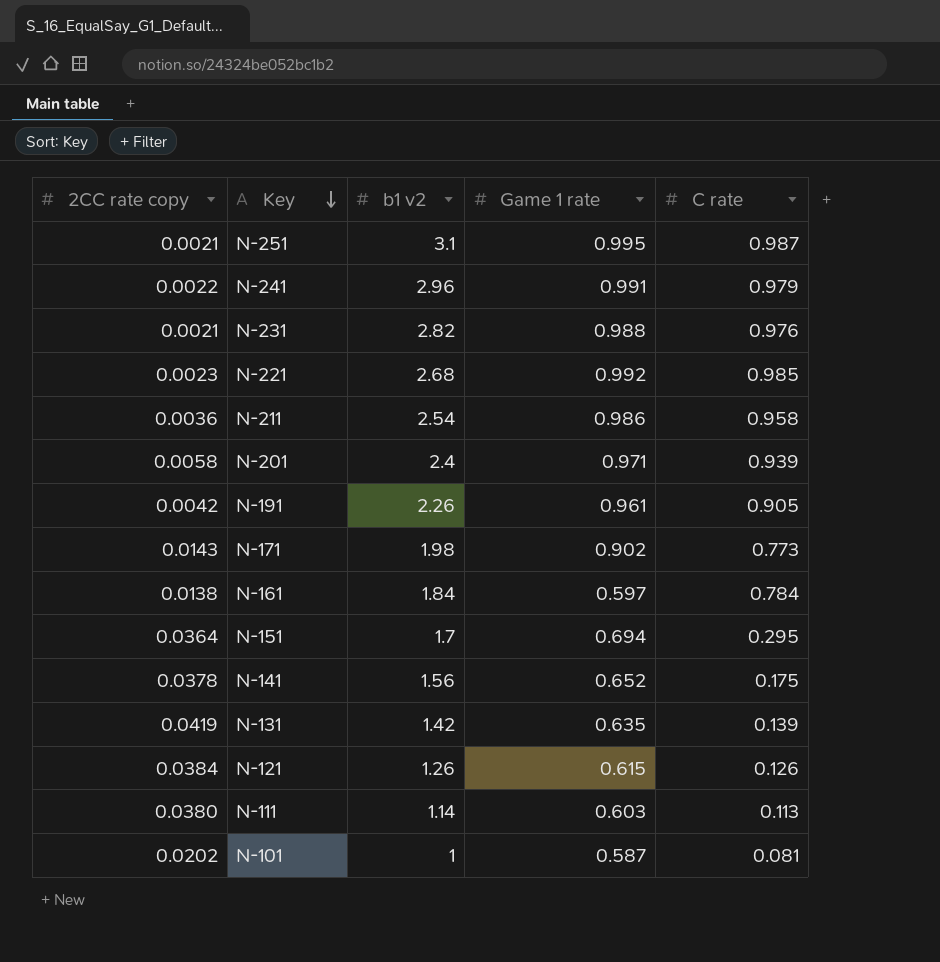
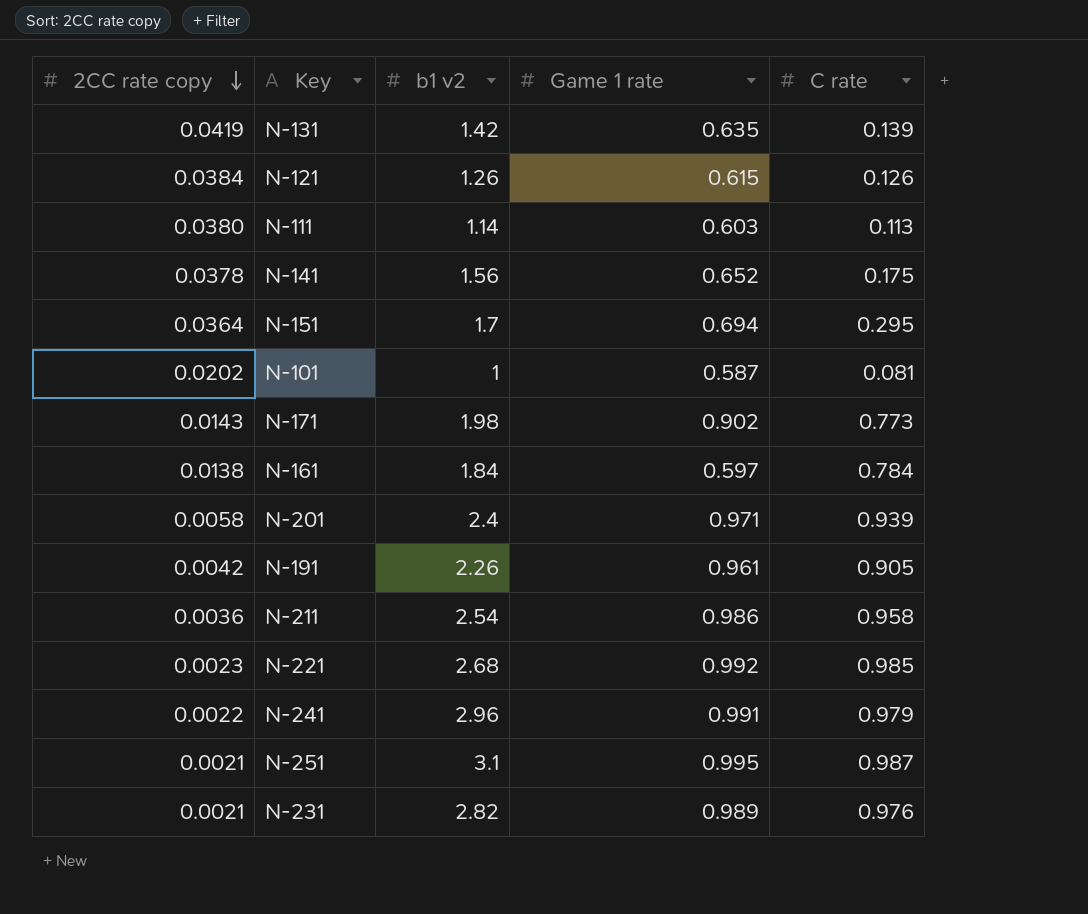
row order: Key descending -> 2CC rate copy descending
N-231 | Game 1 rate: 0.988 -> 0.989

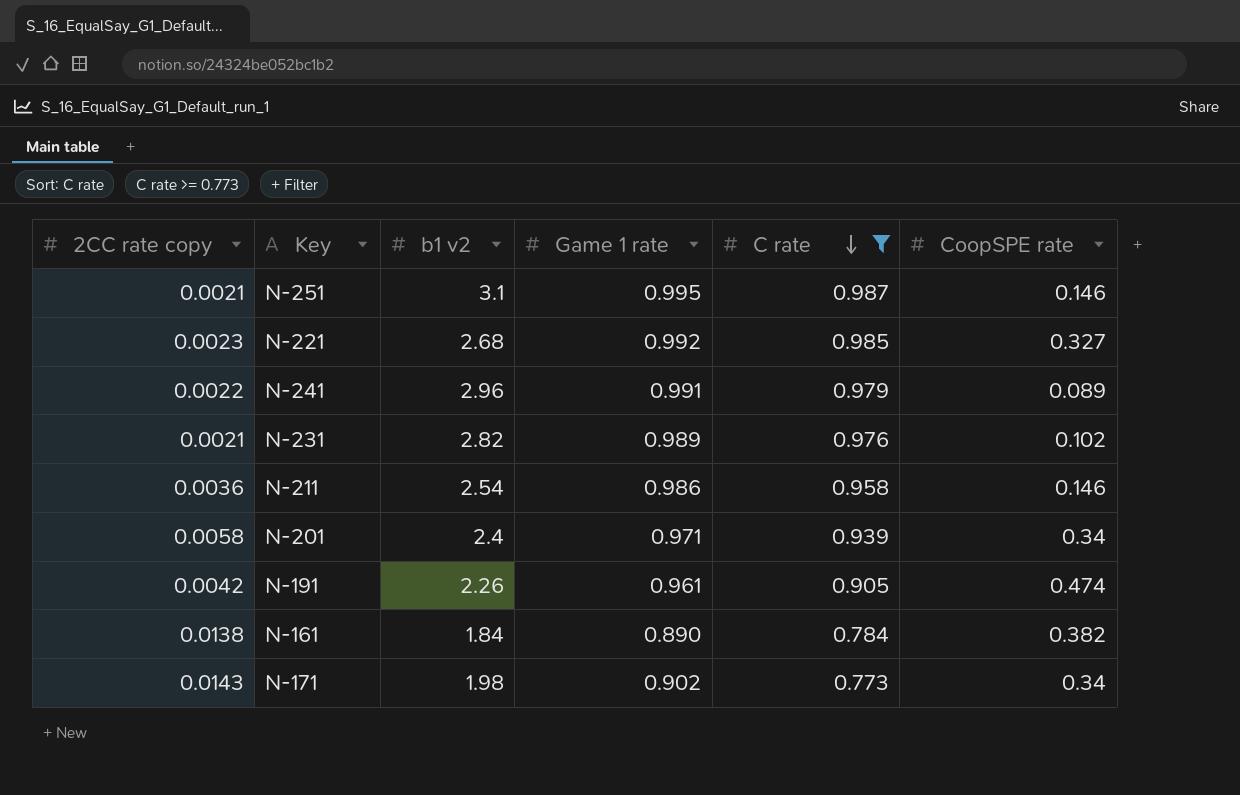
filter: none -> C rate >= 0.773
row order: 2CC rate copy descending -> C rate descending
column CoopSPE rate | position: none -> 6
N-161 | Game 1 rate: 0.597 -> 0.890

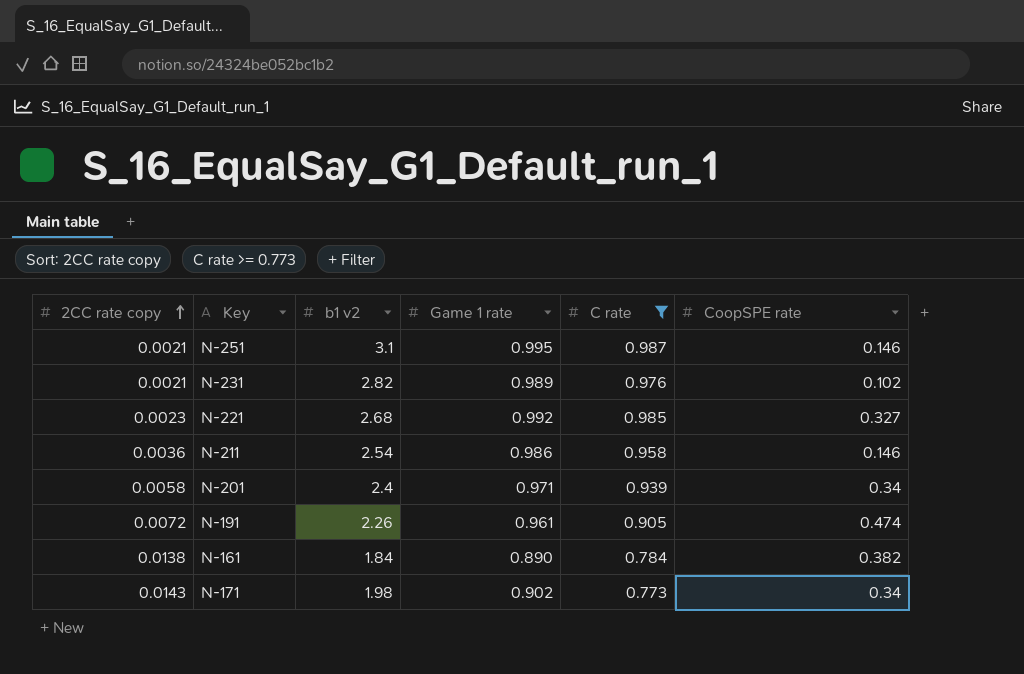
row order: C rate descending -> 2CC rate copy ascending
row N-241: 0.0022 | 2.96 | 0.991 | 0.979 | 0.089 -> none
N-191 | 2CC rate copy: 0.0042 -> 0.0072

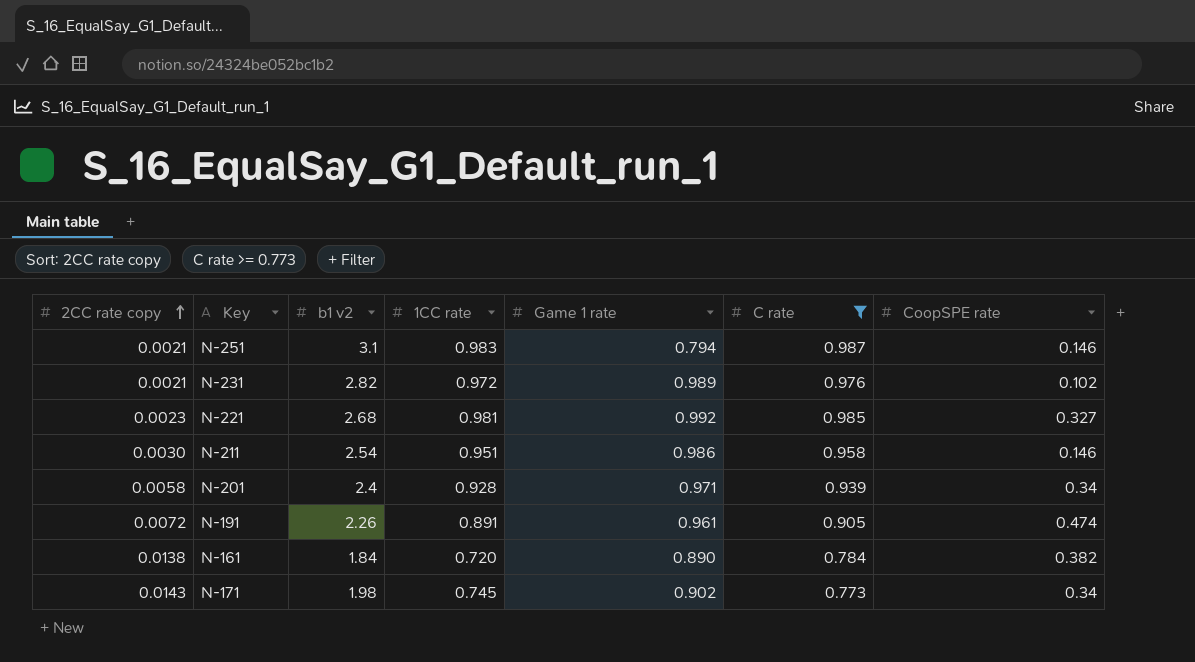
column 1CC rate | position: none -> 4
N-251 | Game 1 rate: 0.995 -> 0.794
N-211 | 2CC rate copy: 0.0036 -> 0.0030

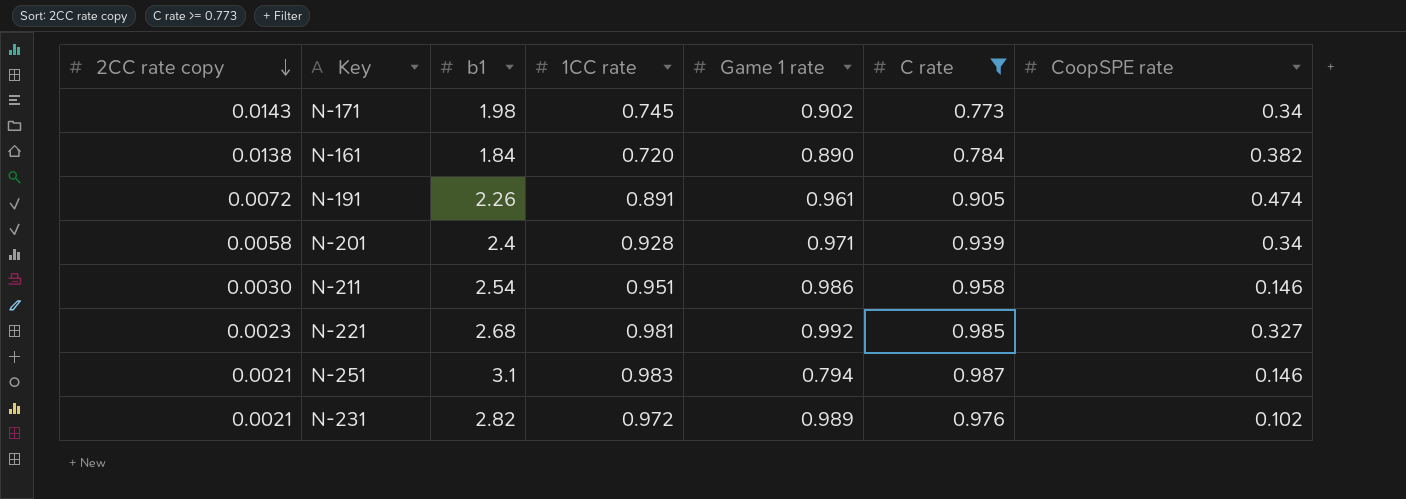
row order: 2CC rate copy ascending -> 2CC rate copy descending
column name: b1 v2 -> b1

